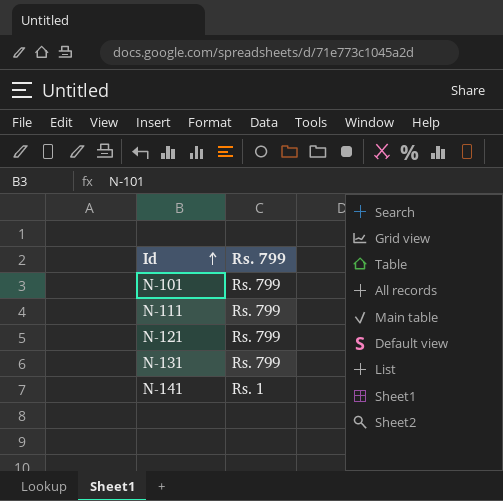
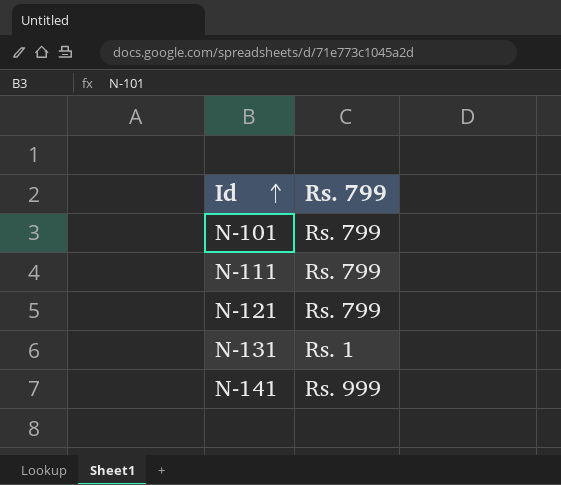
N-131 | Rs. 799: Rs. 799 -> Rs. 1
N-141 | Rs. 799: Rs. 1 -> Rs. 999

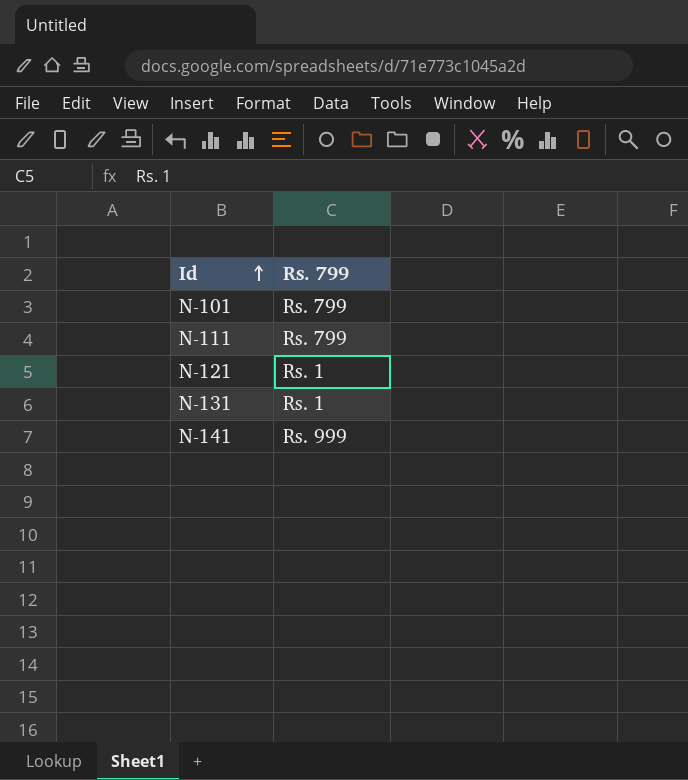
N-121 | Rs. 799: Rs. 799 -> Rs. 1

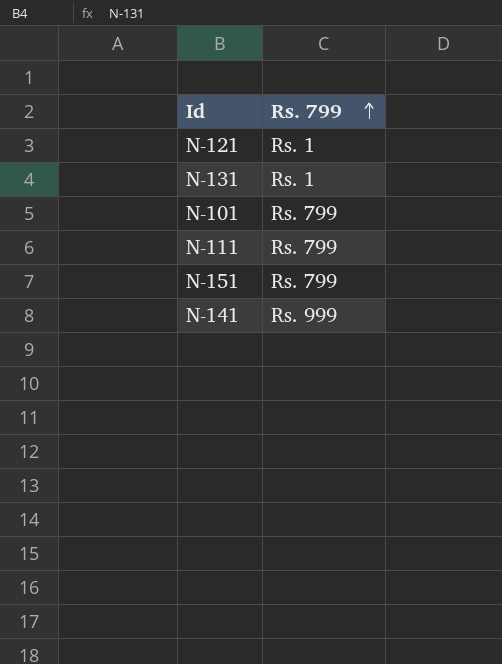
row order: Id ascending -> Rs. 799 ascending
row N-151: none -> Rs. 799

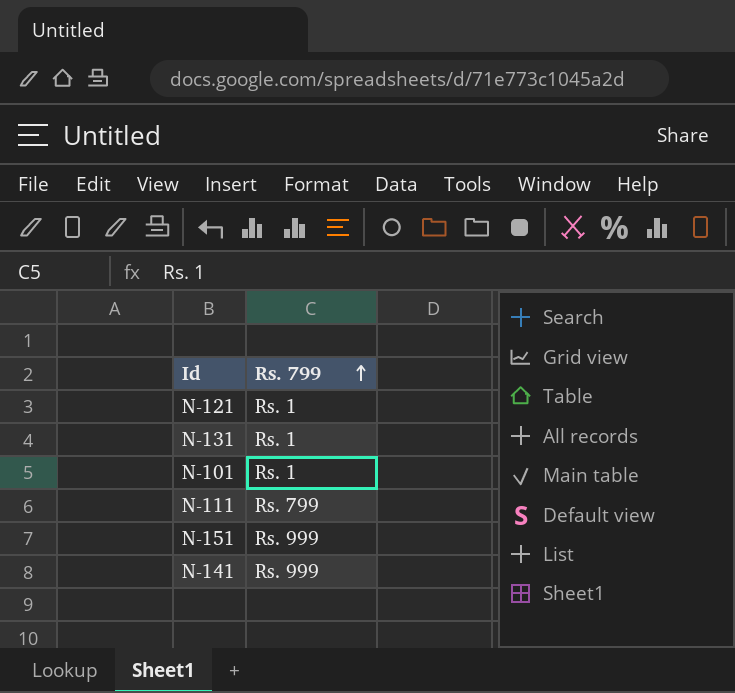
N-101 | Rs. 799: Rs. 799 -> Rs. 1
N-151 | Rs. 799: Rs. 799 -> Rs. 999

